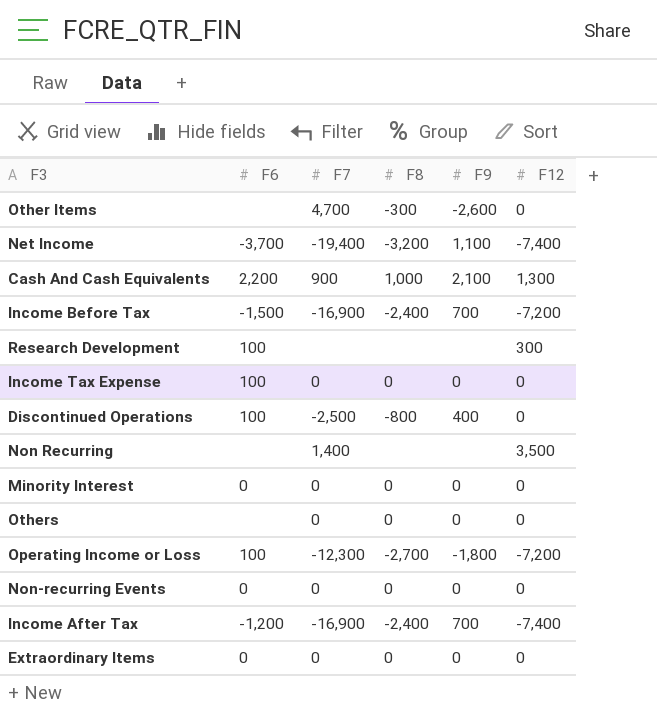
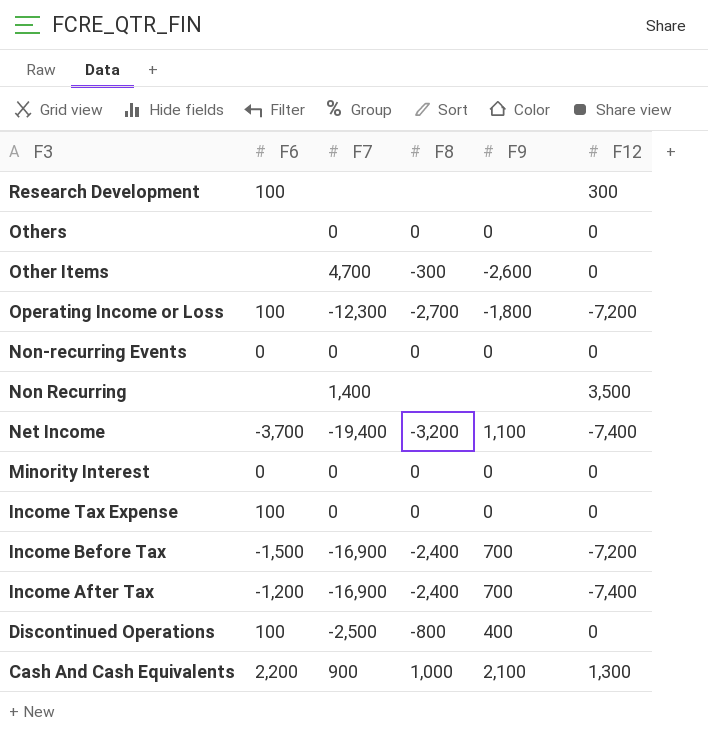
row order: none -> F3 descending
row Extraordinary Items: 0 | 0 | 0 | 0 | 0 -> none

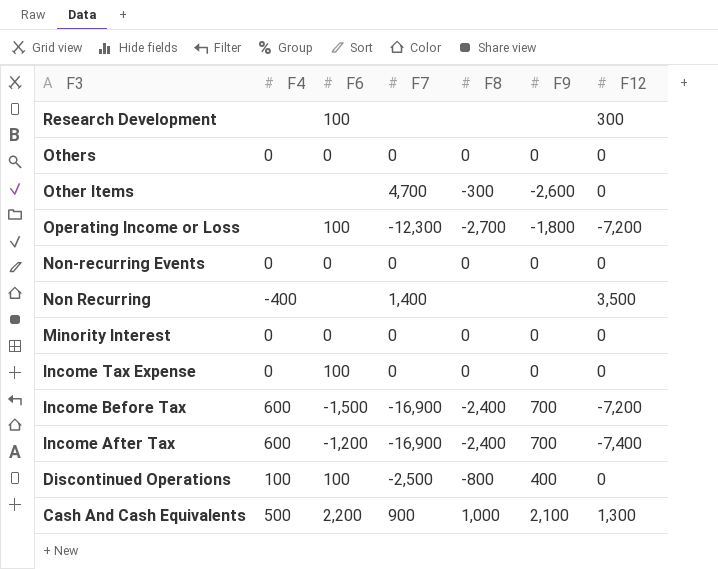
column F4 | position: none -> 2
row Net Income: -3,700 | -19,400 | -3,200 | 1,100 | -7,400 -> none
Others | F6: none -> 0

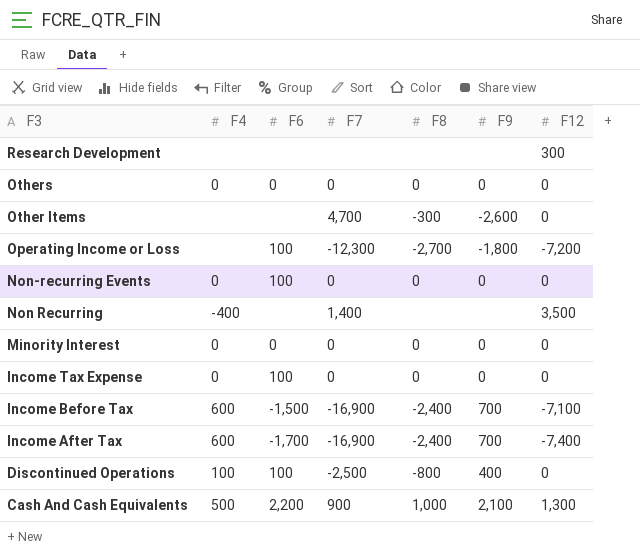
Research Development | F6: 100 -> none
Non-recurring Events | F6: 0 -> 100
Income Before Tax | F12: -7,200 -> -7,100
Income After Tax | F6: -1,200 -> -1,700

